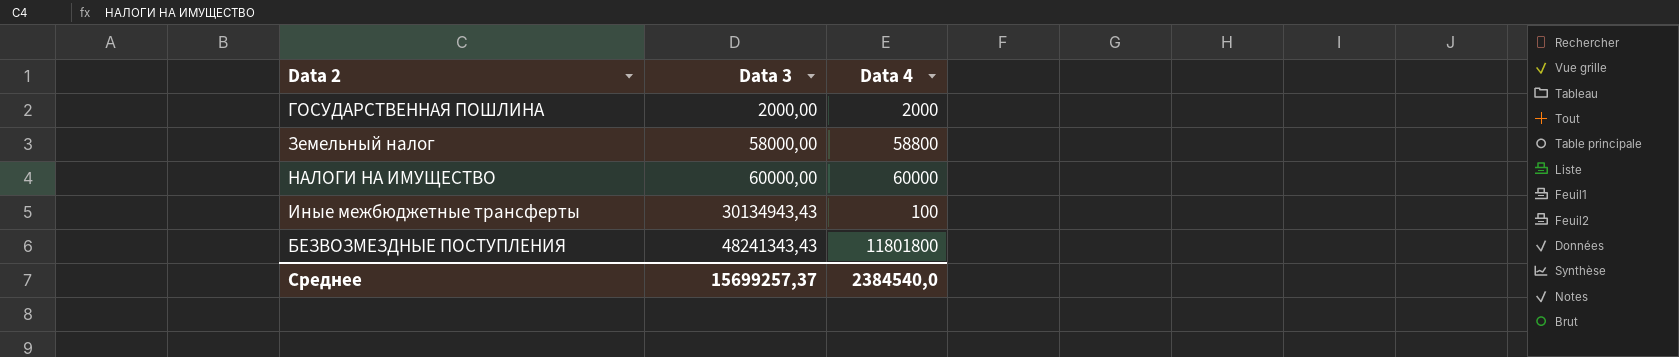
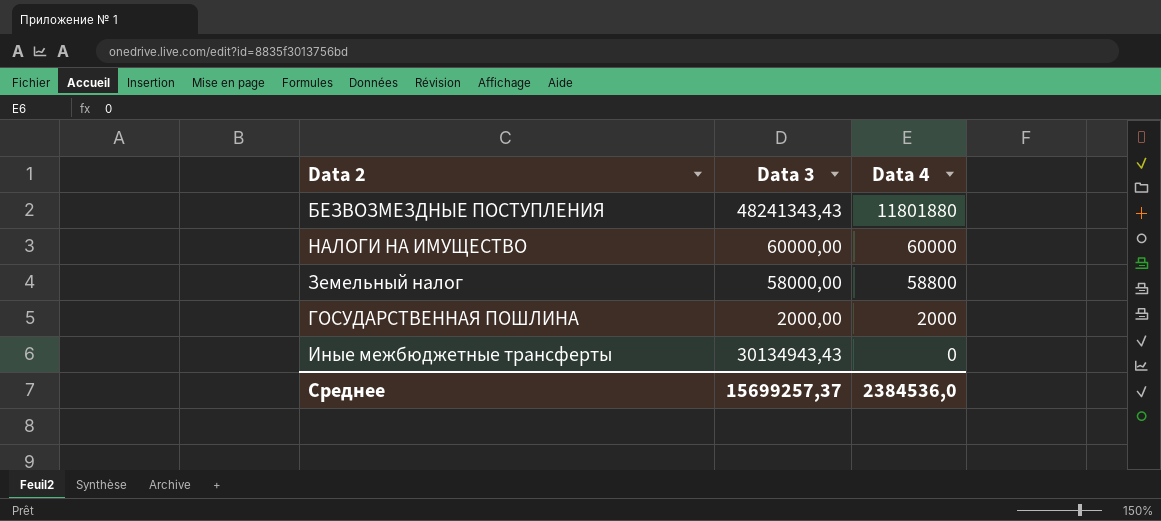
row order: Data 3 ascending -> Data 4 descending
БЕЗВОЗМЕЗДНЫЕ ПОСТУПЛЕНИЯ | Data 4: 11801800 -> 11801880
Иные межбюджетные трансферты | Data 4: 100 -> 0
Среднее | Data 4: 2384540,0 -> 2384536,0

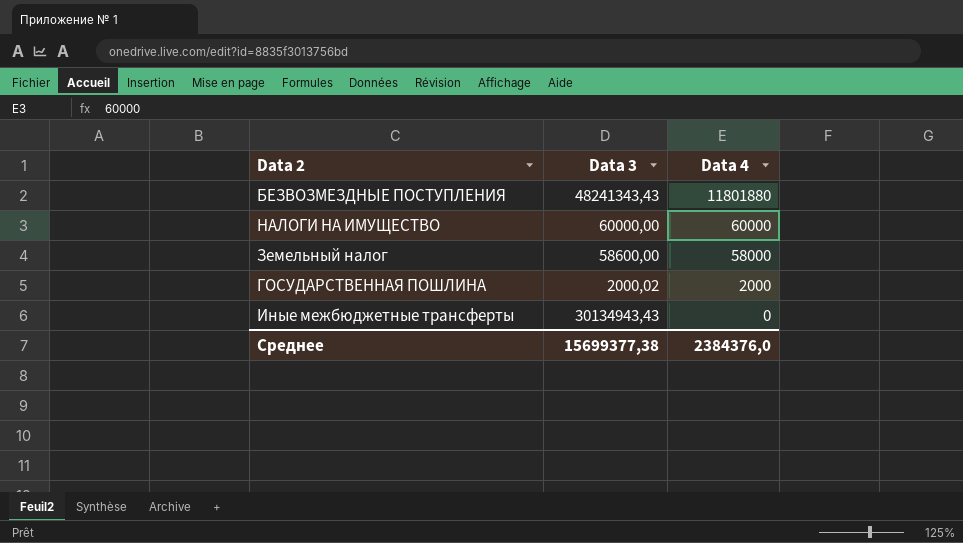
Земельный налог | Data 3: 58000,00 -> 58600,00
Земельный налог | Data 4: 58800 -> 58000
ГОСУДАРСТВЕННАЯ ПОШЛИНА | Data 3: 2000,00 -> 2000,02
Среднее | Data 3: 15699257,37 -> 15699377,38
Среднее | Data 4: 2384536,0 -> 2384376,0

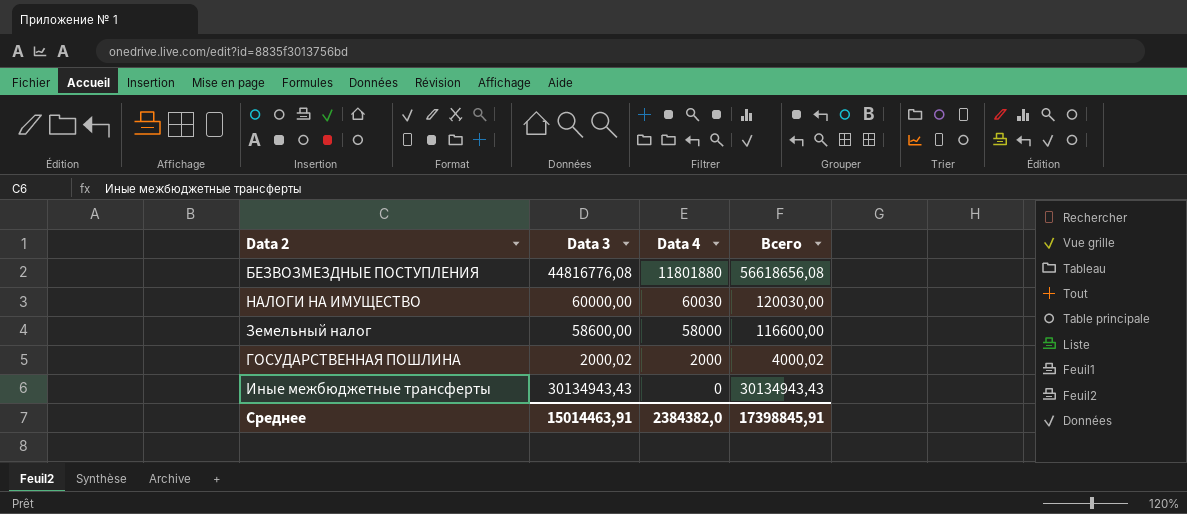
column Всего | formula: none -> [Data 3] + [Data 4]
БЕЗВОЗМЕЗДНЫЕ ПОСТУПЛЕНИЯ | Data 3: 48241343,43 -> 44816776,08
НАЛОГИ НА ИМУЩЕСТВО | Data 4: 60000 -> 60030
Среднее | Data 3: 15699377,38 -> 15014463,91
Среднее | Data 4: 2384376,0 -> 2384382,0

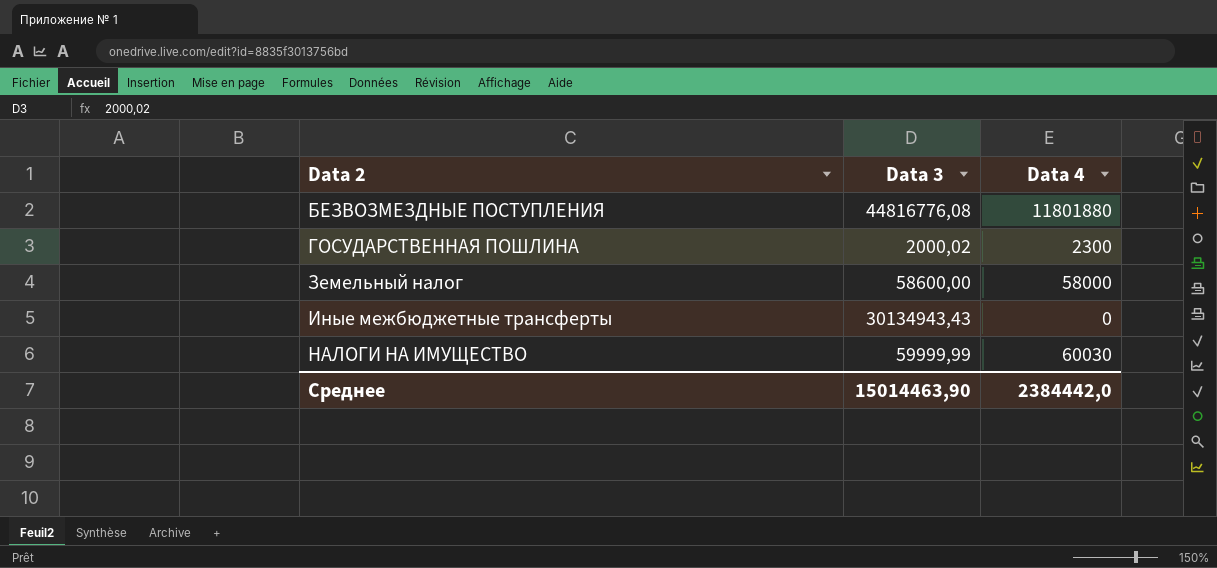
row order: Data 4 descending -> Data 2 ascending
column Всего | formula: [Data 3] + [Data 4] -> none
ГОСУДАРСТВЕННАЯ ПОШЛИНА | Data 4: 2000 -> 2300
НАЛОГИ НА ИМУЩЕСТВО | Data 3: 60000,00 -> 59999,99
Среднее | Data 3: 15014463,91 -> 15014463,90
Среднее | Data 4: 2384382,0 -> 2384442,0

